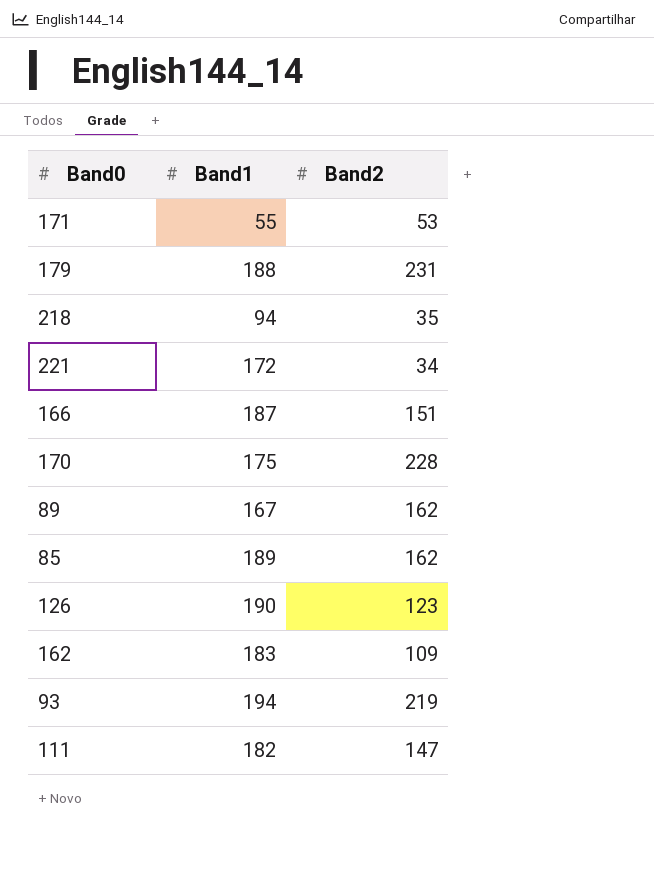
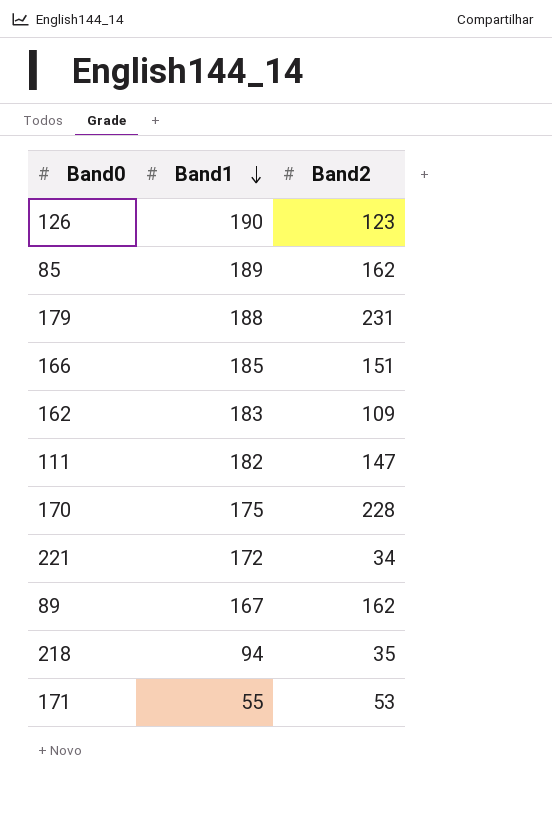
row order: none -> Band1 descending
row 93: 194 | 219 -> none
166 | Band1: 187 -> 185

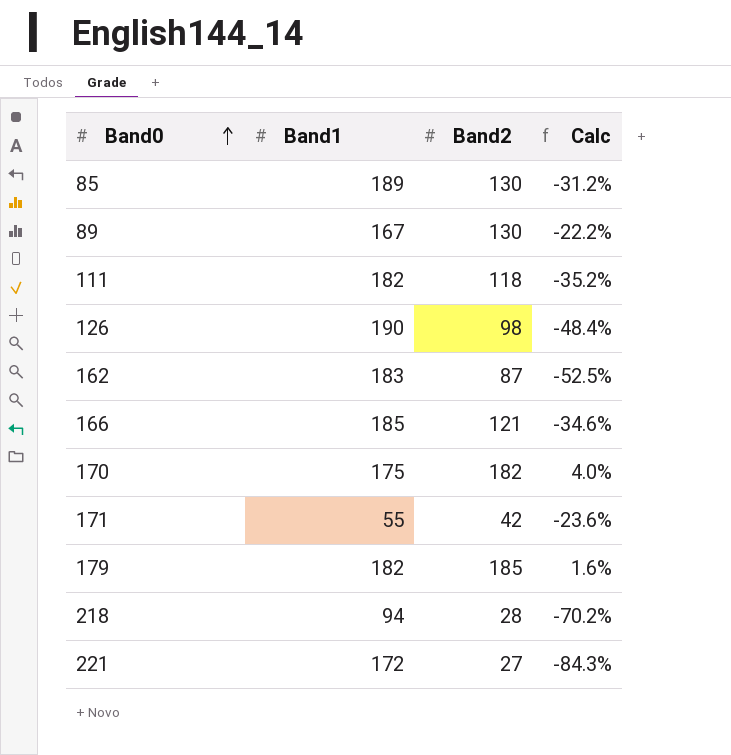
row order: Band1 descending -> Band0 ascending
column Calc | formula: none -> ([Band2] - [Band1]) / [Band1]
85 | Band2: 162 -> 130
89 | Band2: 162 -> 130
111 | Band2: 147 -> 118
126 | Band2: 123 -> 98
162 | Band2: 109 -> 87
166 | Band2: 151 -> 121
170 | Band2: 228 -> 182
171 | Band2: 53 -> 42
179 | Band1: 188 -> 182
179 | Band2: 231 -> 185
218 | Band2: 35 -> 28
221 | Band2: 34 -> 27

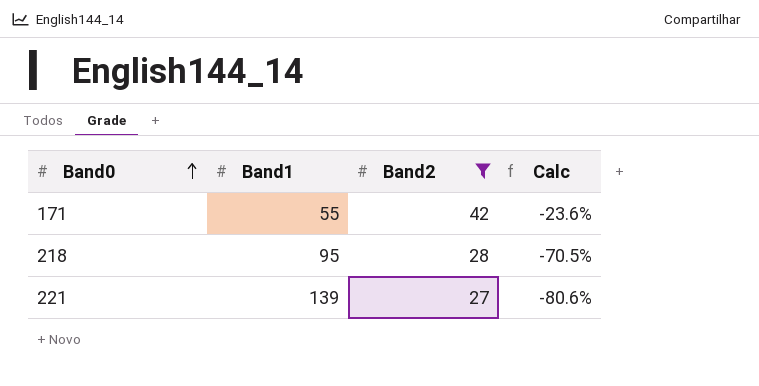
filter: none -> Band2 <= 42
218 | Band1: 94 -> 95
218 | Calc: -70.2% -> -70.5%
221 | Band1: 172 -> 139
221 | Calc: -84.3% -> -80.6%

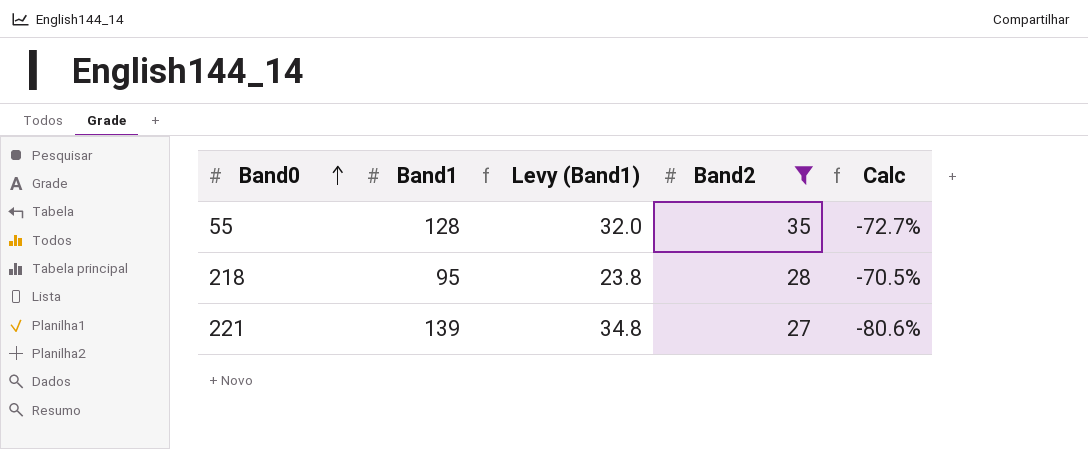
column Levy (Band1) | formula: none -> [Band1] * 0.25
row 171: 55 | 42 | -23.6% -> none
row 55: none -> 128 | 32.0 | 35 | -72.7%

